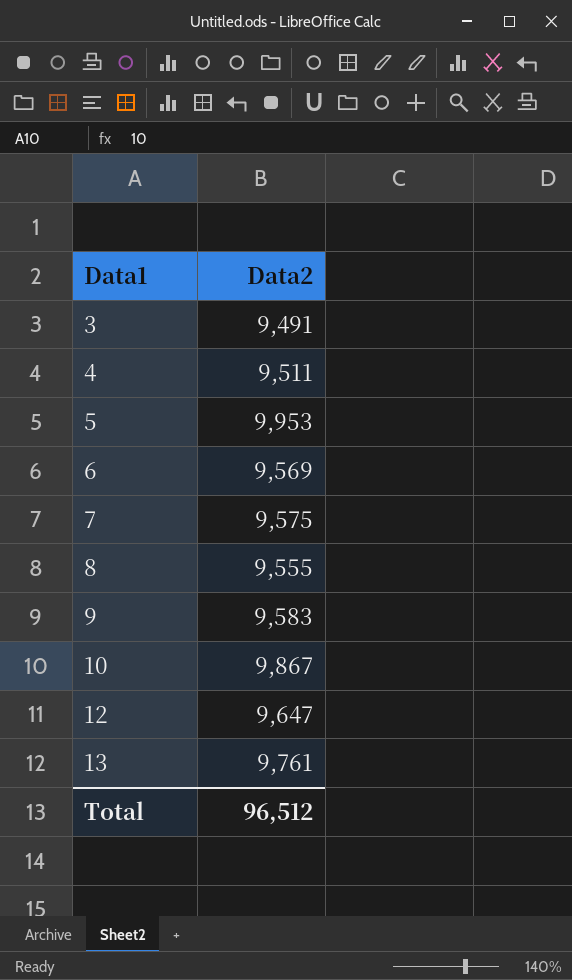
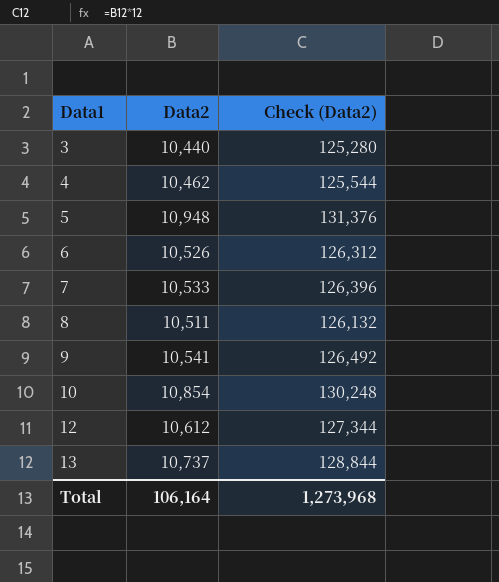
column Check (Data2) | formula: none -> [Data2] * 12
3 | Data2: 9,491 -> 10,440
4 | Data2: 9,511 -> 10,462
5 | Data2: 9,953 -> 10,948
6 | Data2: 9,569 -> 10,526
7 | Data2: 9,575 -> 10,533
8 | Data2: 9,555 -> 10,511
9 | Data2: 9,583 -> 10,541
10 | Data2: 9,867 -> 10,854
12 | Data2: 9,647 -> 10,612
13 | Data2: 9,761 -> 10,737
Total | Data2: 96,512 -> 106,164

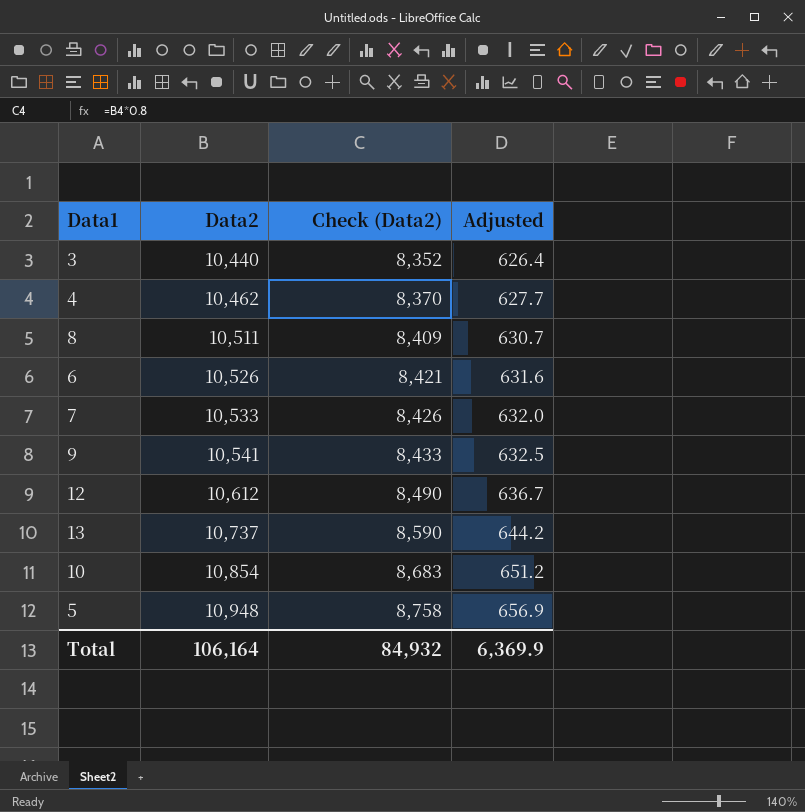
row order: Data1 ascending -> Data2 ascending
column Check (Data2) | formula: [Data2] * 12 -> [Data2] * 0.8
column Adjusted | formula: none -> [Data2] * 0.06
Total | Check (Data2): 1,273,968 -> 84,932

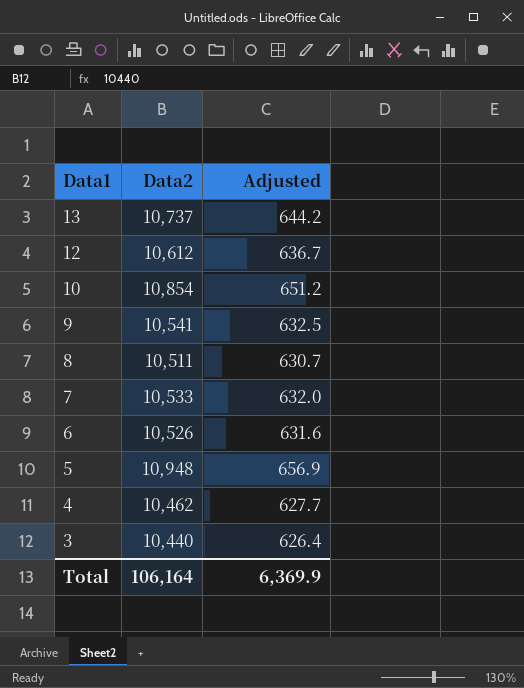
row order: Data2 ascending -> Data1 descending
column Check (Data2) | formula: [Data2] * 0.8 -> none

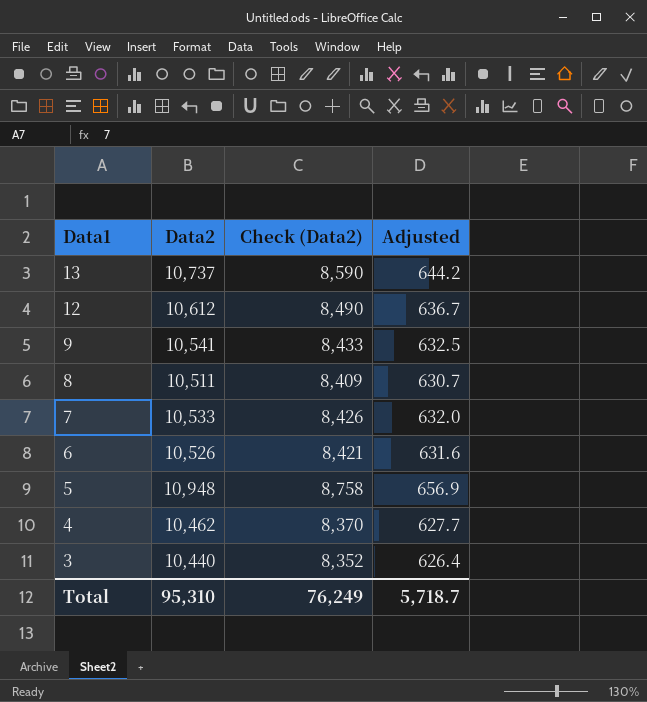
column Check (Data2) | formula: none -> [Data2] * 0.8
row 10: 10,854 | 651.2 -> none
Total | Data2: 106,164 -> 95,310
Total | Adjusted: 6,369.9 -> 5,718.7

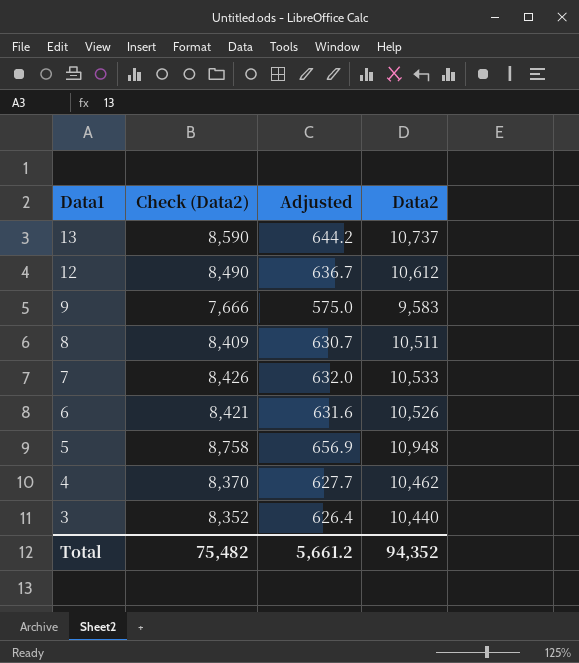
column Data2 | position: 2 -> 4
9 | Check (Data2): 8,433 -> 7,666
9 | Adjusted: 632.5 -> 575.0
9 | Data2: 10,541 -> 9,583
Total | Check (Data2): 76,249 -> 75,482
Total | Adjusted: 5,718.7 -> 5,661.2
Total | Data2: 95,310 -> 94,352

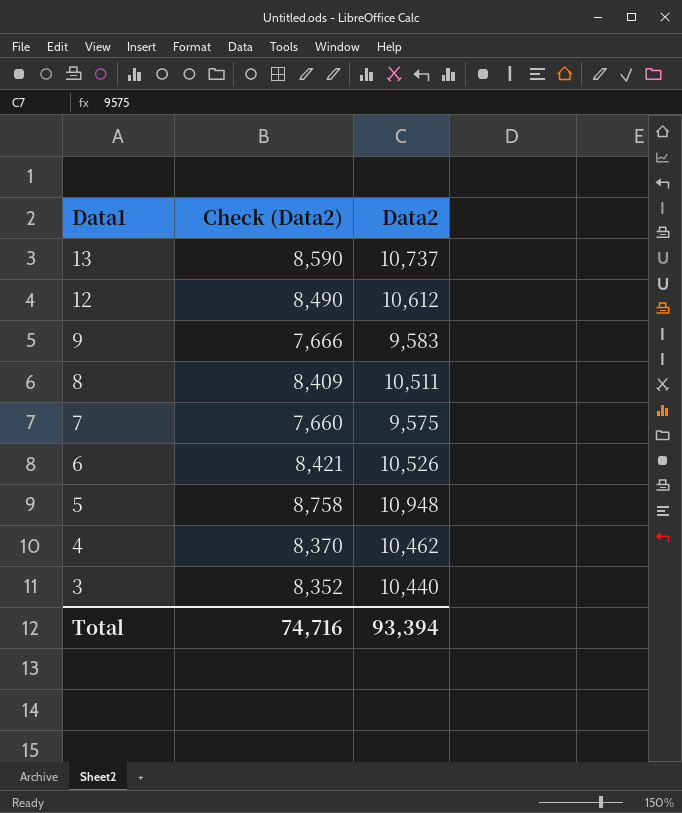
column Adjusted | formula: [Data2] * 0.06 -> none
7 | Check (Data2): 8,426 -> 7,660
7 | Data2: 10,533 -> 9,575
Total | Check (Data2): 75,482 -> 74,716
Total | Data2: 94,352 -> 93,394

